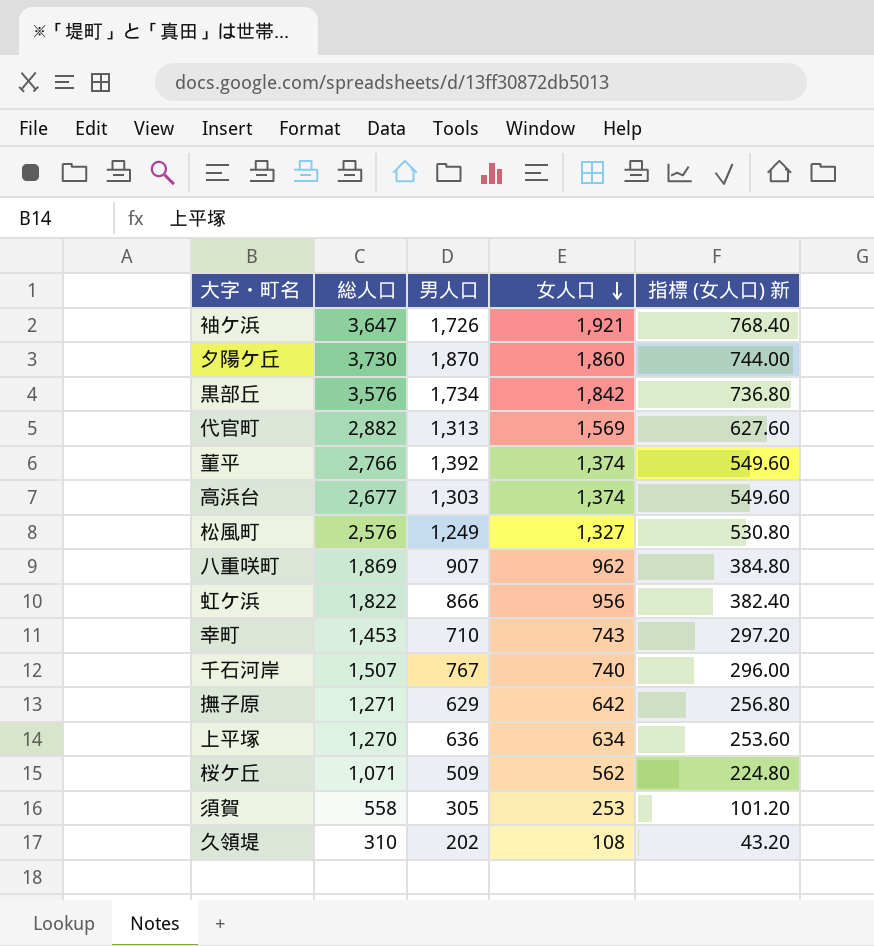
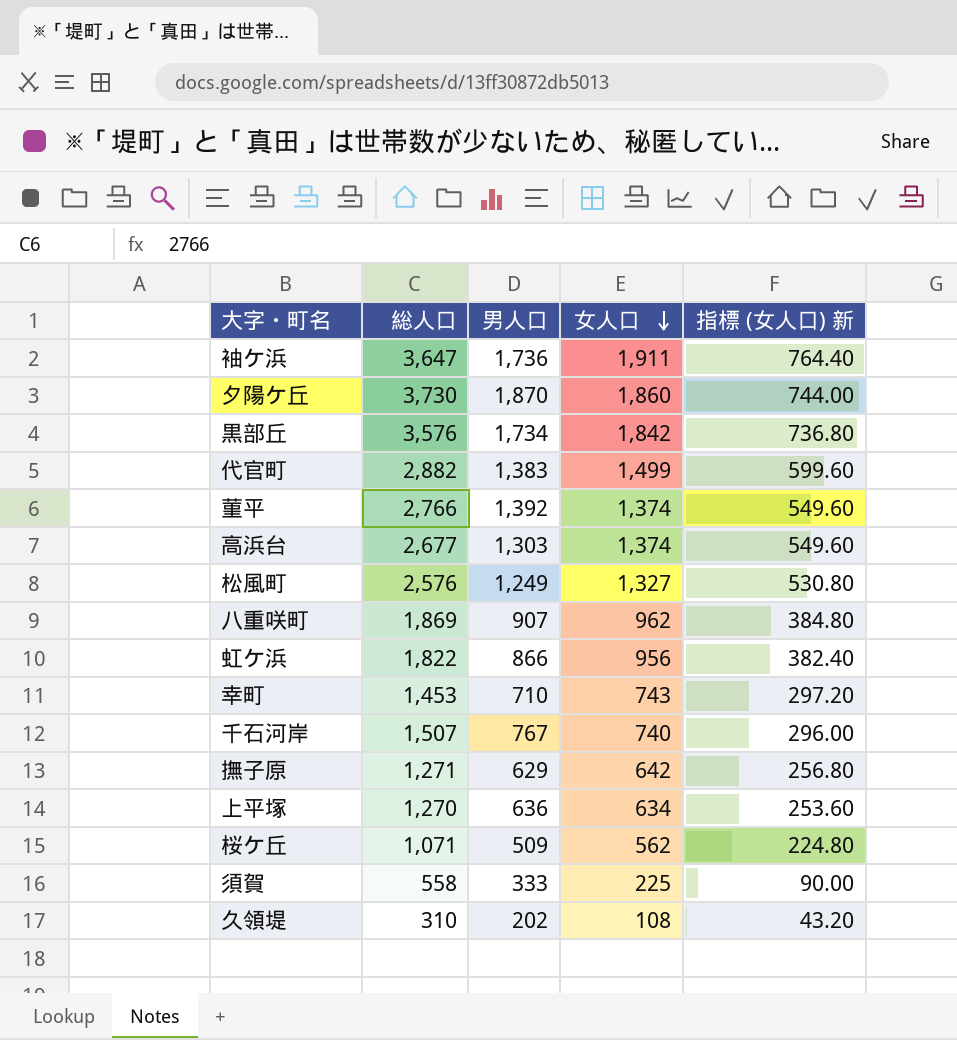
袖ケ浜 | 男人口: 1,726 -> 1,736
袖ケ浜 | 女人口: 1,921 -> 1,911
袖ケ浜 | 指標 (女人口) 新: 768.40 -> 764.40
代官町 | 男人口: 1,313 -> 1,383
代官町 | 女人口: 1,569 -> 1,499
代官町 | 指標 (女人口) 新: 627.60 -> 599.60
須賀 | 男人口: 305 -> 333
須賀 | 女人口: 253 -> 225
須賀 | 指標 (女人口) 新: 101.20 -> 90.00

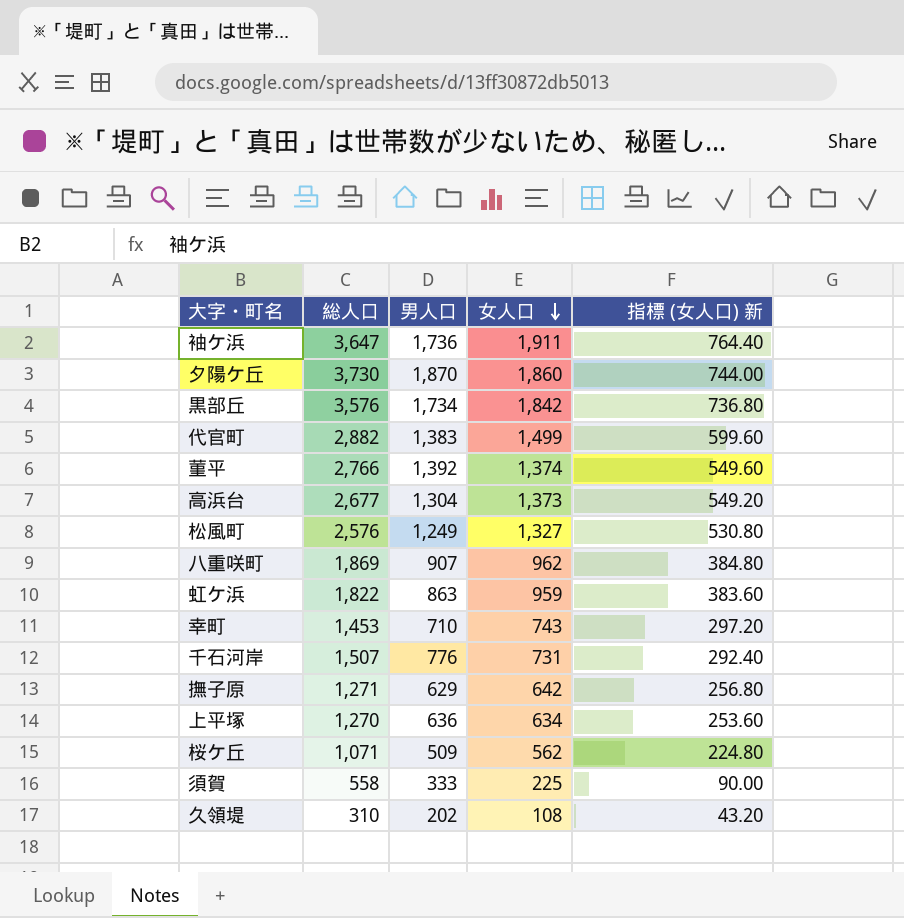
高浜台 | 男人口: 1,303 -> 1,304
高浜台 | 女人口: 1,374 -> 1,373
高浜台 | 指標 (女人口) 新: 549.60 -> 549.20
虹ケ浜 | 男人口: 866 -> 863
虹ケ浜 | 女人口: 956 -> 959
虹ケ浜 | 指標 (女人口) 新: 382.40 -> 383.60
千石河岸 | 男人口: 767 -> 776
千石河岸 | 女人口: 740 -> 731
千石河岸 | 指標 (女人口) 新: 296.00 -> 292.40

